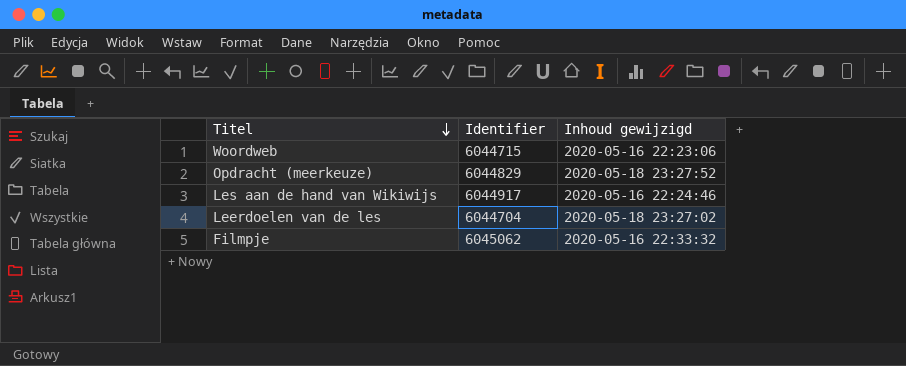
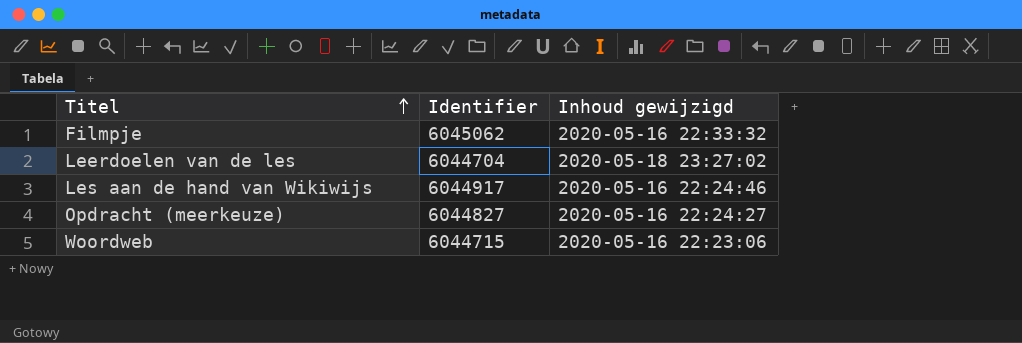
row order: Titel descending -> Titel ascending
Opdracht (meerkeuze) | Identifier: 6044829 -> 6044827
Opdracht (meerkeuze) | Inhoud gewijzigd: 2020-05-18 23:27:52 -> 2020-05-16 22:24:27

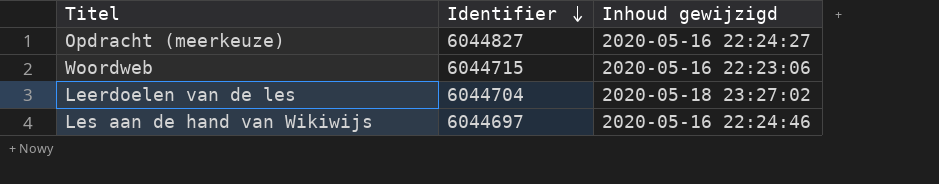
row order: Titel ascending -> Identifier descending
row Filmpje: 6045062 | 2020-05-16 22:33:32 -> none
Les aan de hand van Wikiwijs | Identifier: 6044917 -> 6044697

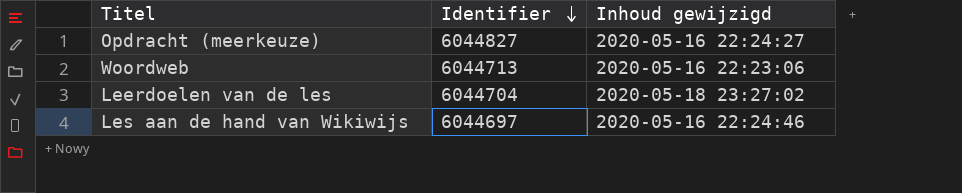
Woordweb | Identifier: 6044715 -> 6044713

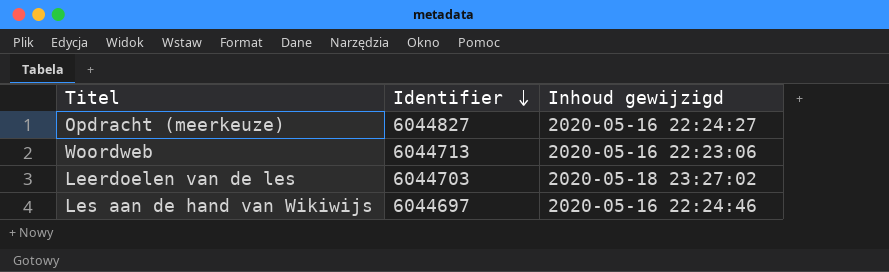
Leerdoelen van de les | Identifier: 6044704 -> 6044703

